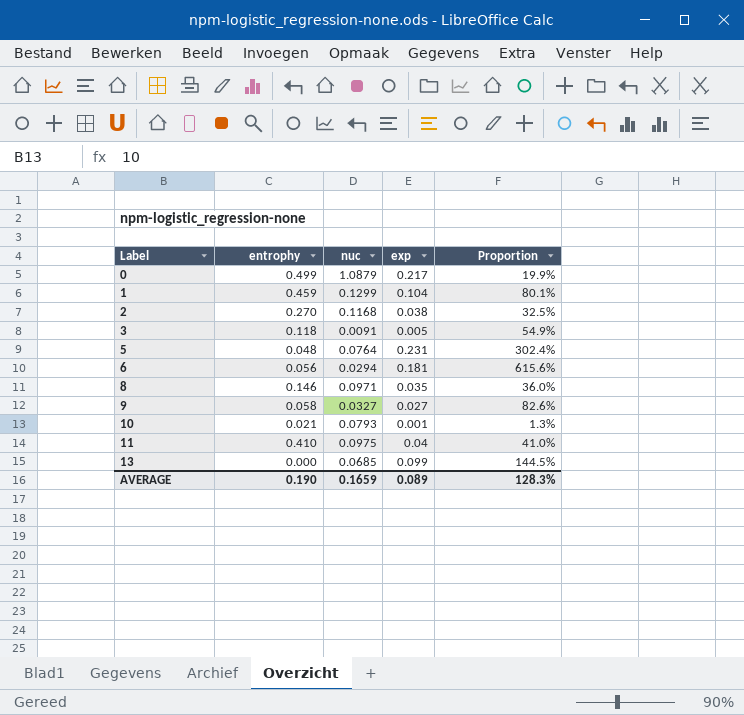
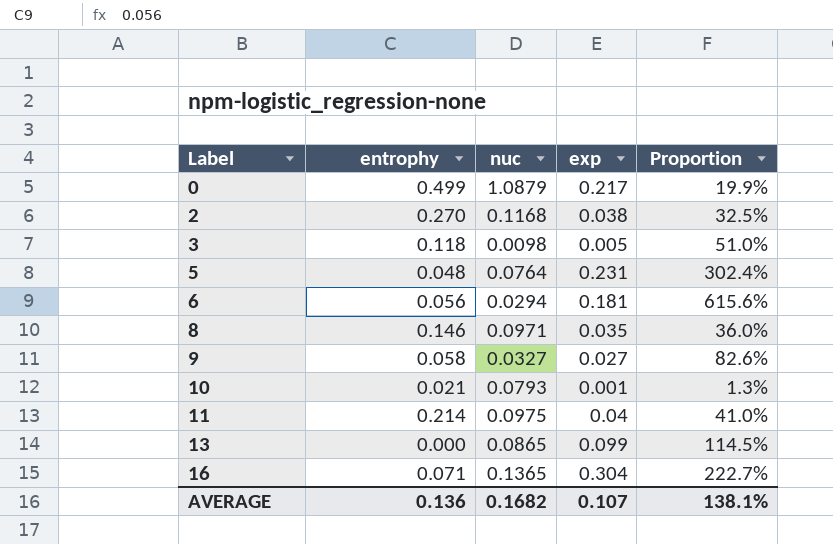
row 1: 0.459 | 0.1299 | 0.104 | 80.1% -> none
3 | nuc: 0.0091 -> 0.0098
3 | Proportion: 54.9% -> 51.0%
11 | entrophy: 0.410 -> 0.214
13 | nuc: 0.0685 -> 0.0865
13 | Proportion: 144.5% -> 114.5%
row 16: none -> 0.071 | 0.1365 | 0.304 | 222.7%
AVERAGE | entrophy: 0.190 -> 0.136
AVERAGE | nuc: 0.1659 -> 0.1682
AVERAGE | exp: 0.089 -> 0.107
AVERAGE | Proportion: 128.3% -> 138.1%

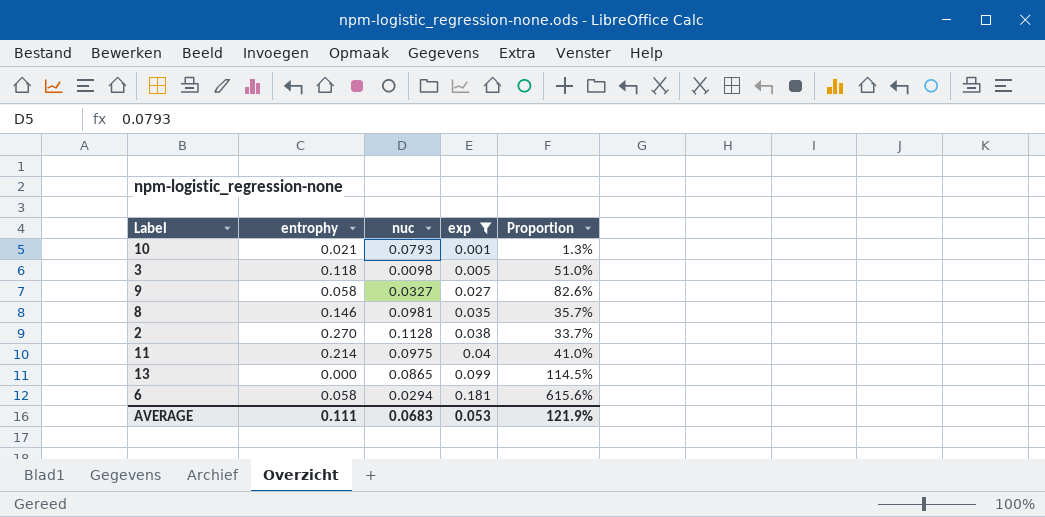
filter: none -> exp <= 0.181
row order: Label ascending -> exp ascending
8 | nuc: 0.0971 -> 0.0981
8 | Proportion: 36.0% -> 35.7%
2 | nuc: 0.1168 -> 0.1128
2 | Proportion: 32.5% -> 33.7%
6 | entrophy: 0.056 -> 0.058
AVERAGE | entrophy: 0.136 -> 0.111
AVERAGE | nuc: 0.1682 -> 0.0683
AVERAGE | exp: 0.107 -> 0.053
AVERAGE | Proportion: 138.1% -> 121.9%

